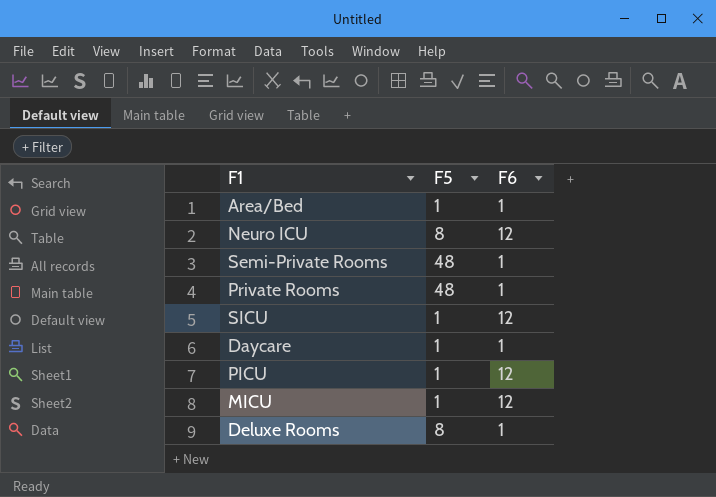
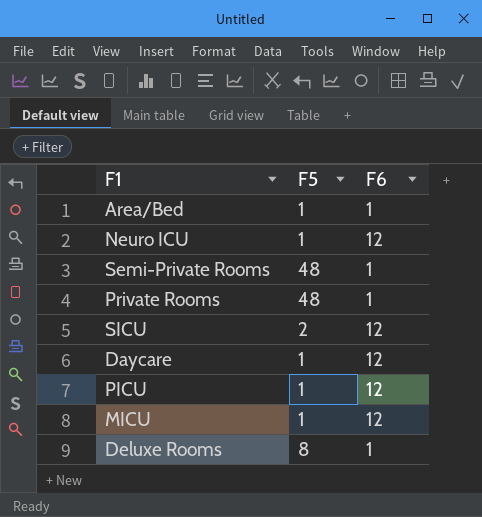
Neuro ICU | F5: 8 -> 1
SICU | F5: 1 -> 2
Daycare | F6: 1 -> 12

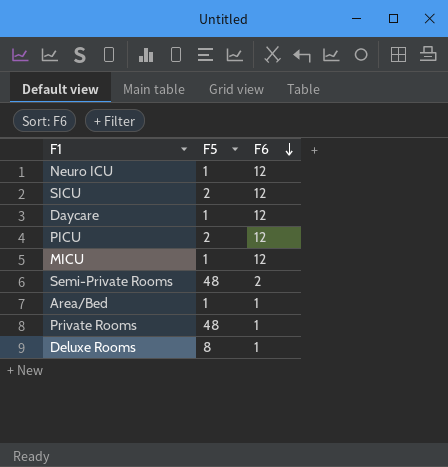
row order: none -> F6 descending
PICU | F5: 1 -> 2
Semi-Private Rooms | F6: 1 -> 2

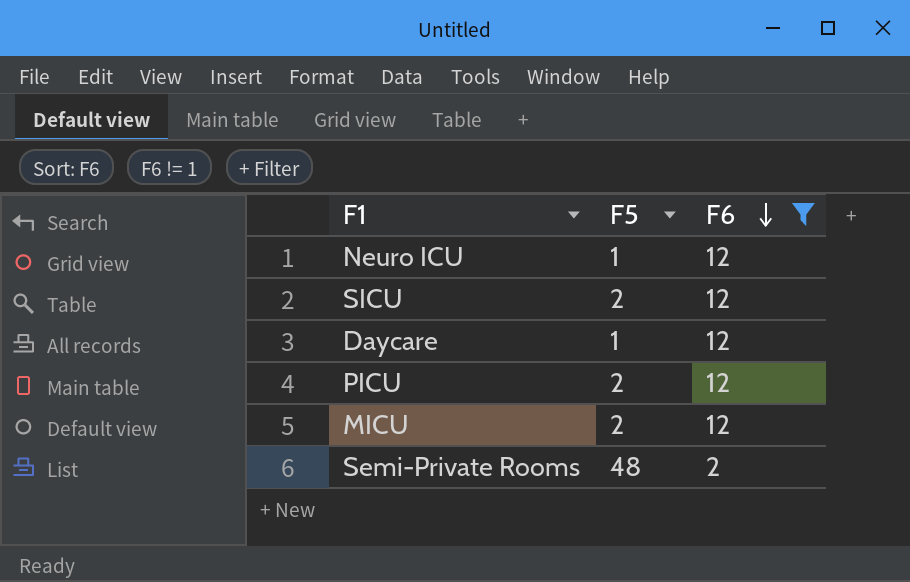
filter: none -> F6 != 1
MICU | F5: 1 -> 2

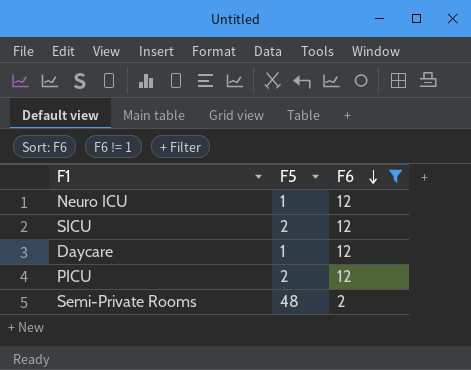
row MICU: 2 | 12 -> none

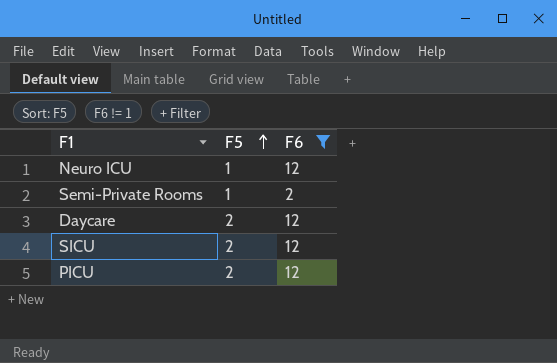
row order: F6 descending -> F5 ascending
Semi-Private Rooms | F5: 48 -> 1
Daycare | F5: 1 -> 2

